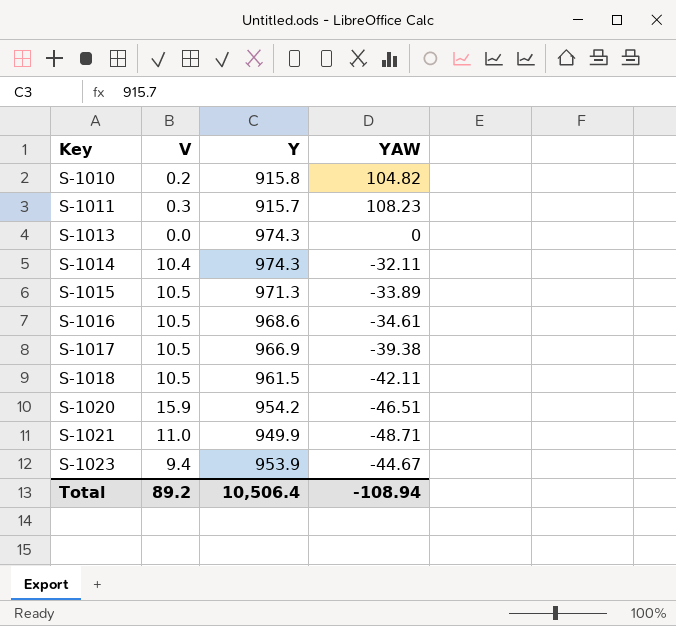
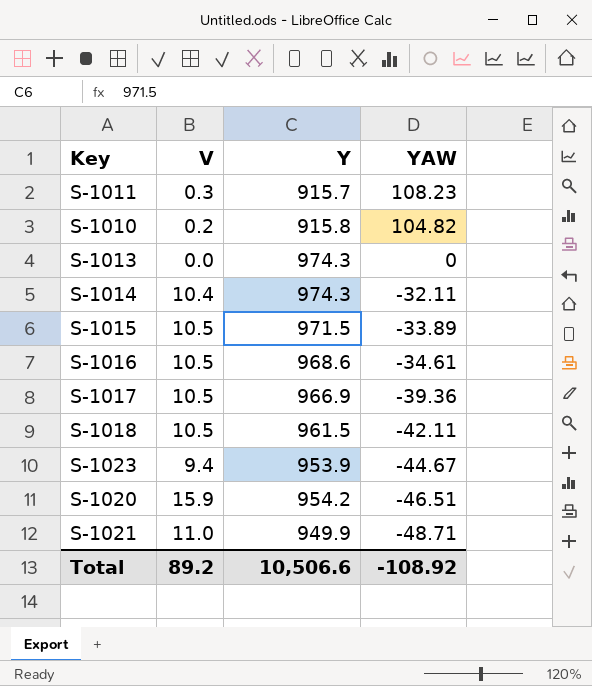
row order: Key ascending -> YAW descending
S-1015 | Y: 971.3 -> 971.5
S-1017 | YAW: -39.38 -> -39.36
Total | Y: 10,506.4 -> 10,506.6
Total | YAW: -108.94 -> -108.92

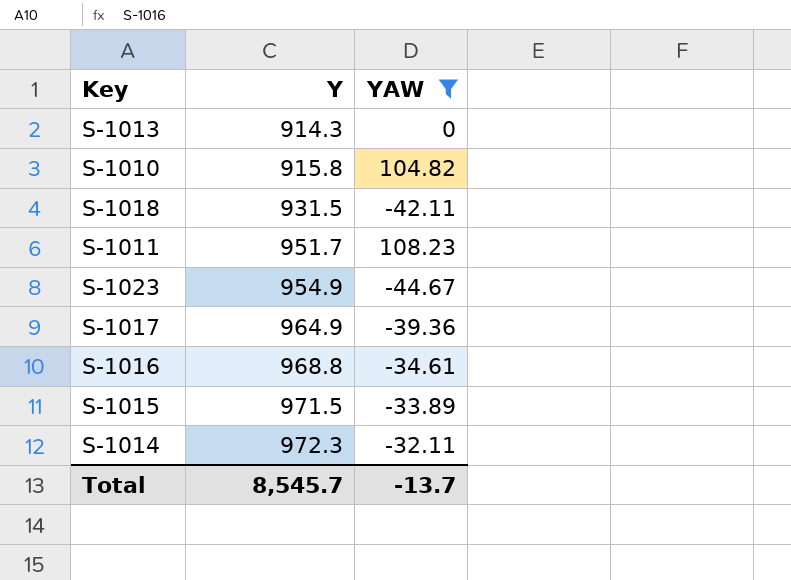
filter: none -> YAW >= -44.67
row order: YAW descending -> Y ascending
column V | position: 2 -> none
S-1013 | Y: 974.3 -> 914.3
S-1018 | Y: 961.5 -> 931.5
S-1011 | Y: 915.7 -> 951.7
S-1023 | Y: 953.9 -> 954.9
S-1017 | Y: 966.9 -> 964.9
S-1016 | Y: 968.6 -> 968.8
S-1014 | Y: 974.3 -> 972.3
Total | Y: 10,506.6 -> 8,545.7
Total | YAW: -108.92 -> -13.7

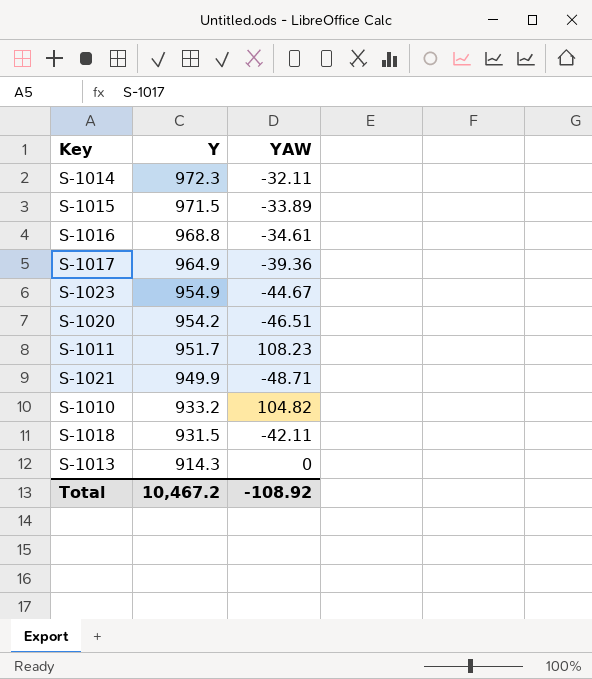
filter: YAW >= -44.67 -> none
row order: Y ascending -> Y descending
S-1010 | Y: 915.8 -> 933.2
Total | Y: 8,545.7 -> 10,467.2
Total | YAW: -13.7 -> -108.92

